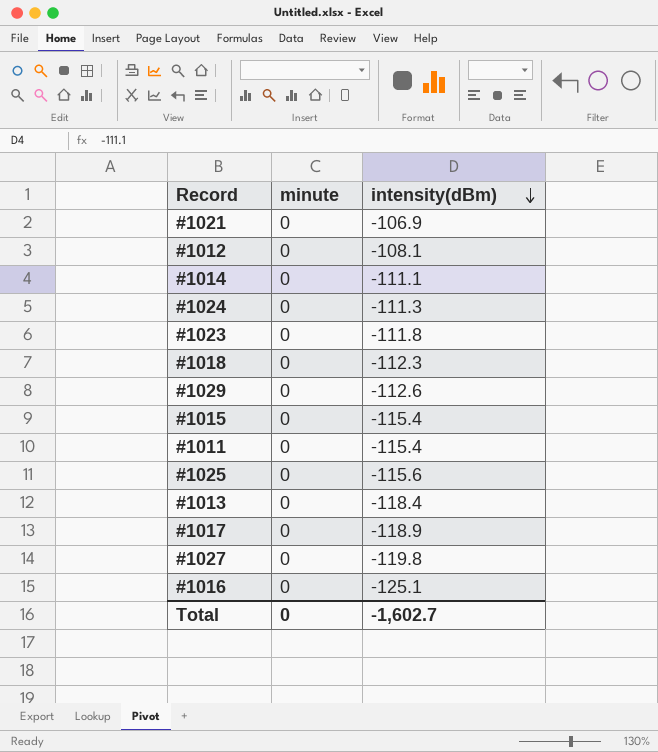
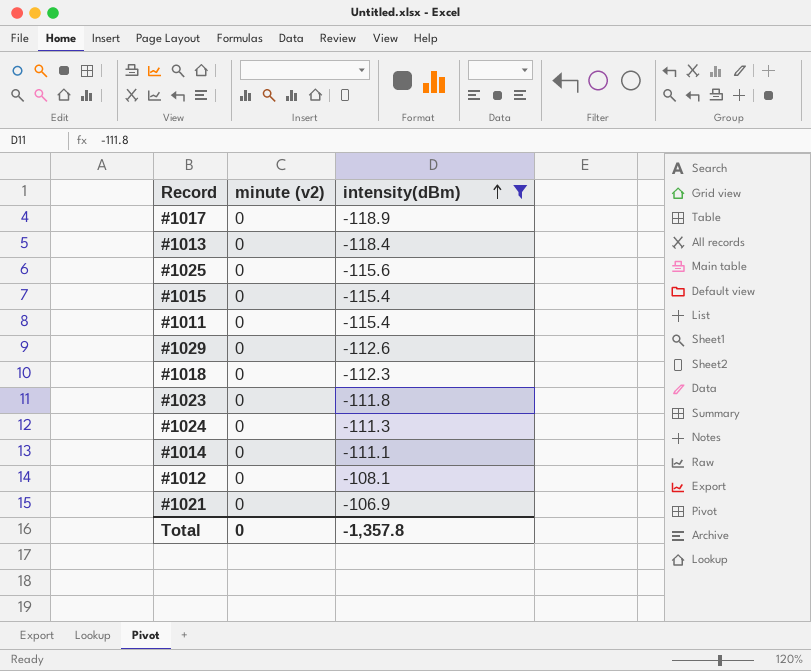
filter: none -> intensity(dBm) >= -118.9
row order: intensity(dBm) descending -> intensity(dBm) ascending
column name: minute -> minute (v2)
Total | intensity(dBm): -1,602.7 -> -1,357.8

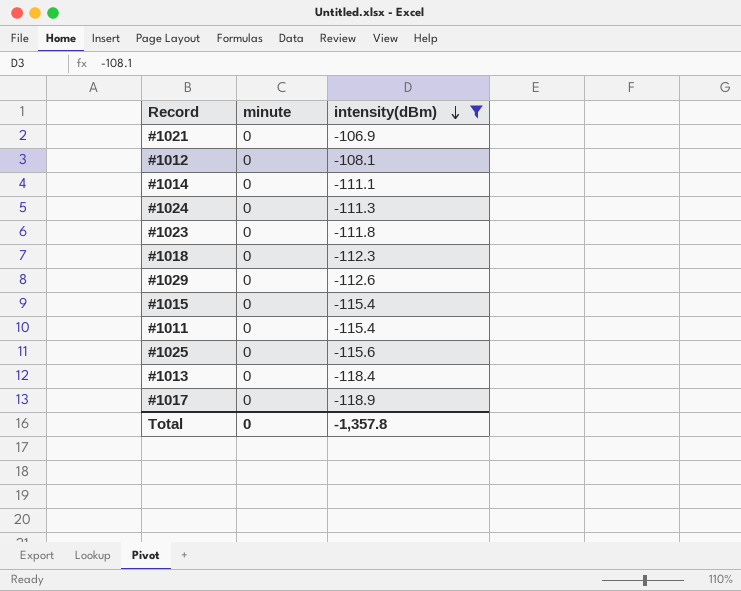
row order: intensity(dBm) ascending -> intensity(dBm) descending
column name: minute (v2) -> minute

